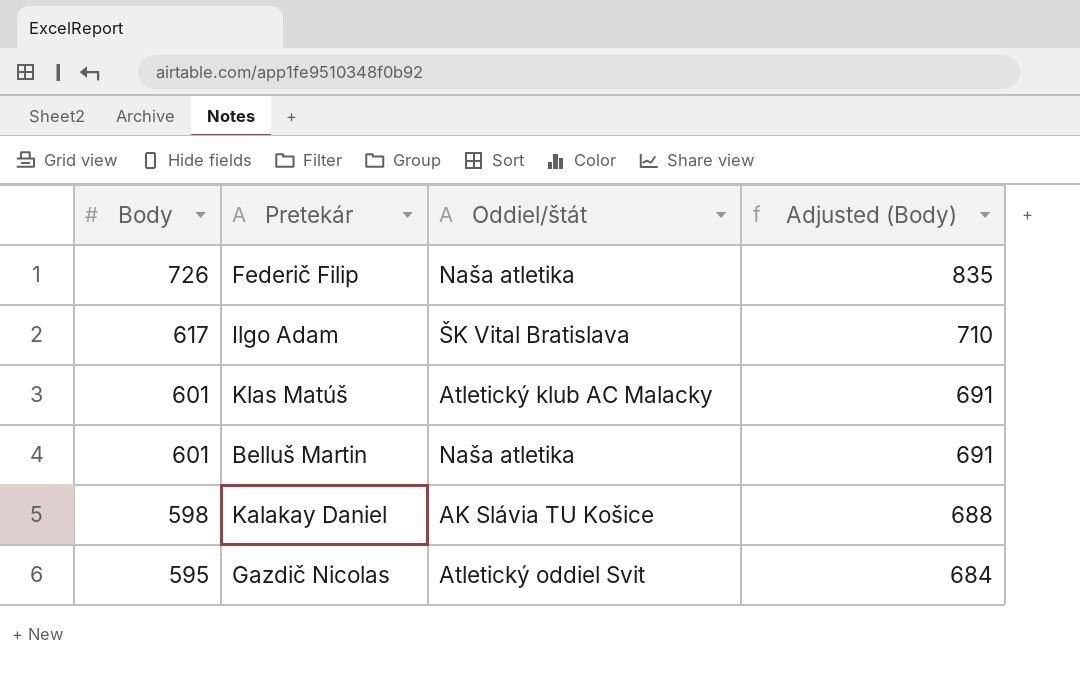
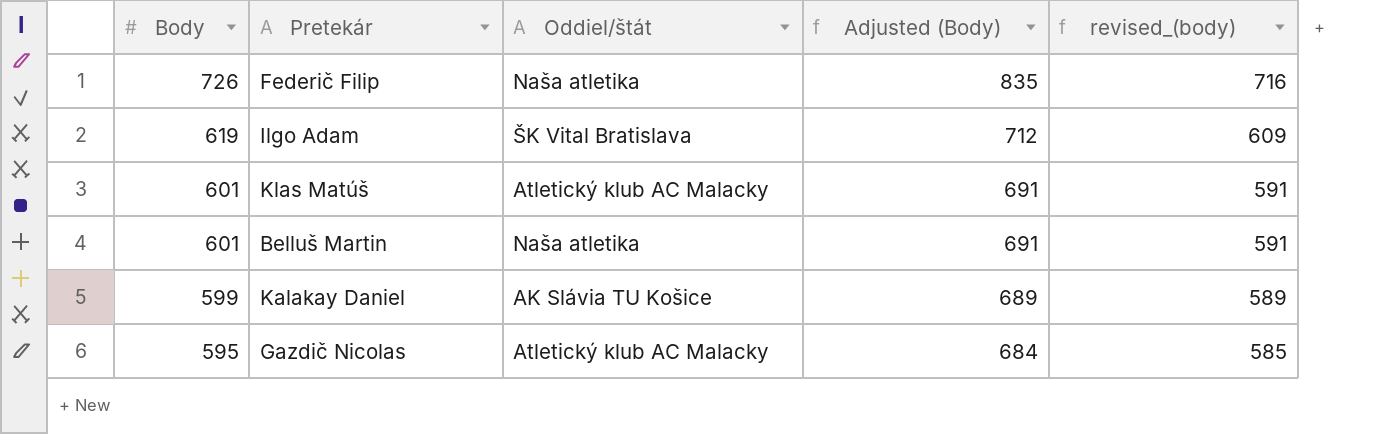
column revised_(body) | formula: none -> [Body] - 10
Ilgo Adam | Body: 617 -> 619
Ilgo Adam | Adjusted (Body): 710 -> 712
Kalakay Daniel | Body: 598 -> 599
Kalakay Daniel | Adjusted (Body): 688 -> 689
Gazdič Nicolas | Oddiel/štát: Atletický oddiel Svit -> Atletický klub AC Malacky

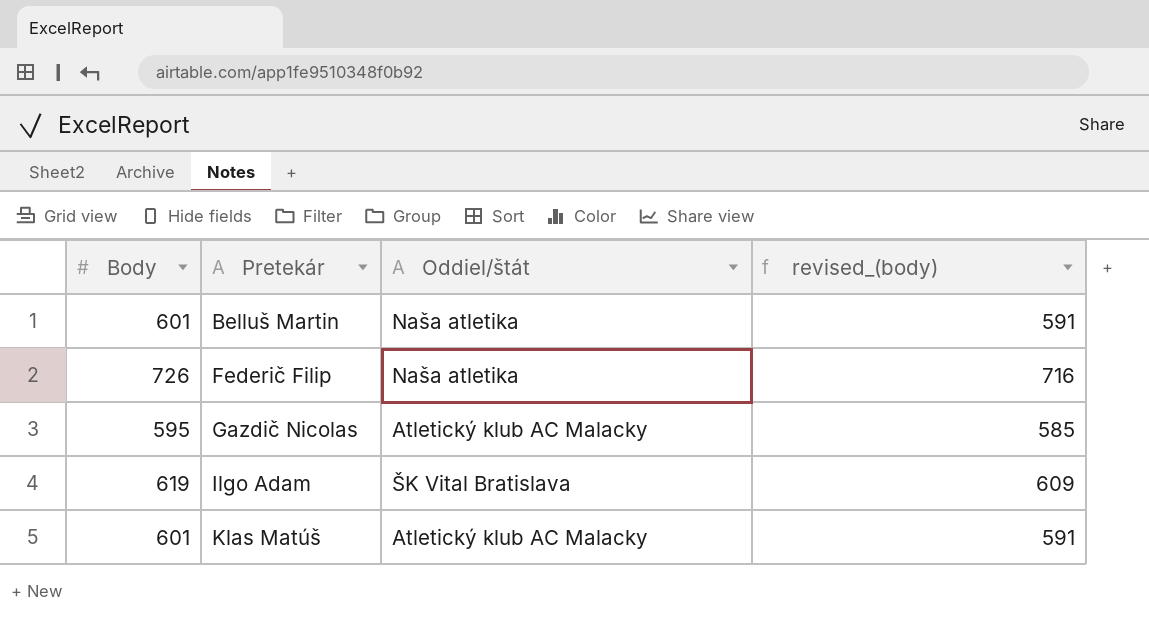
row order: Body descending -> Pretekár ascending
column Adjusted (Body) | formula: [Body] * 1.15 -> none
row Kalakay Daniel: 599 | AK Slávia TU Košice | 689 | 589 -> none

